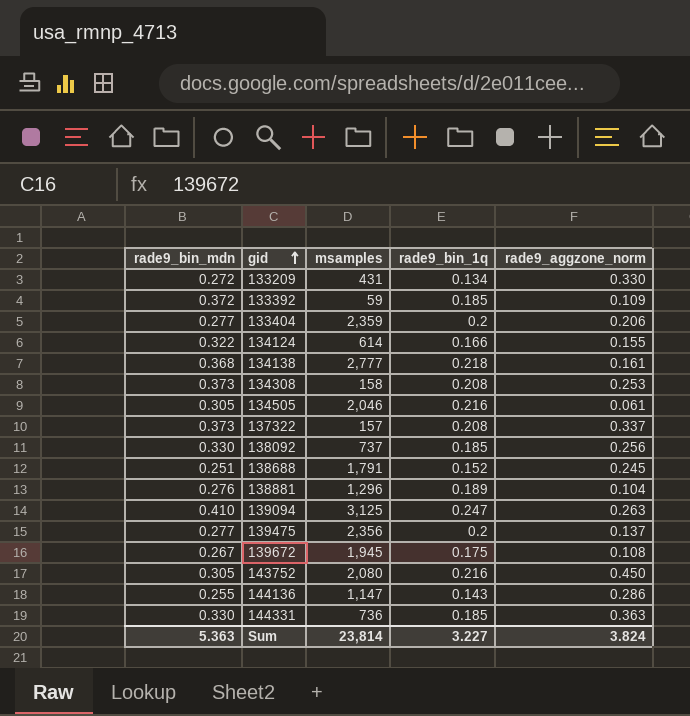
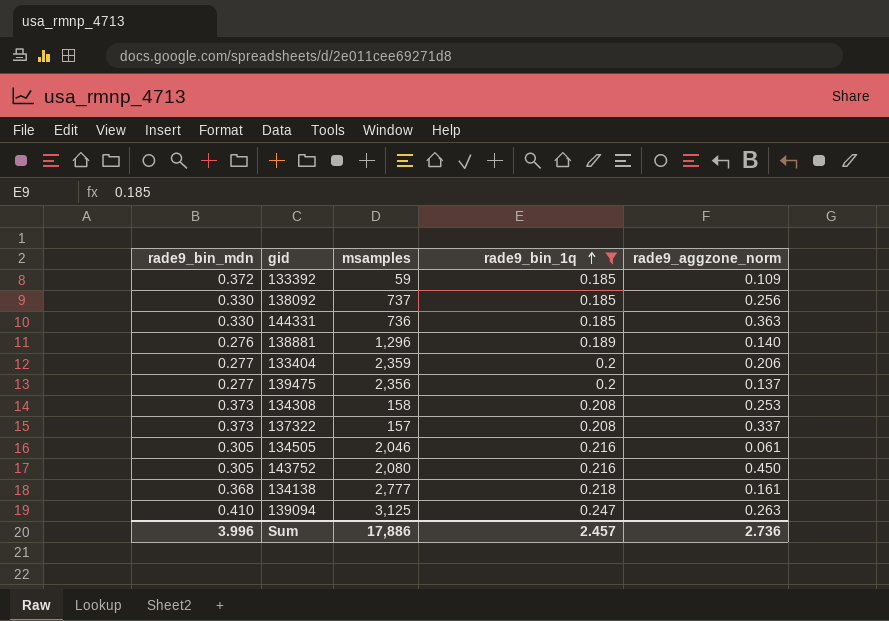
filter: none -> rade9_bin_1q >= 0.185
row order: gid ascending -> rade9_bin_1q ascending
138881 | rade9_aggzone_norm: 0.104 -> 0.140
Sum | rade9_bin_mdn: 5.363 -> 3.996
Sum | msamples: 23,814 -> 17,886
Sum | rade9_bin_1q: 3.227 -> 2.457
Sum | rade9_aggzone_norm: 3.824 -> 2.736

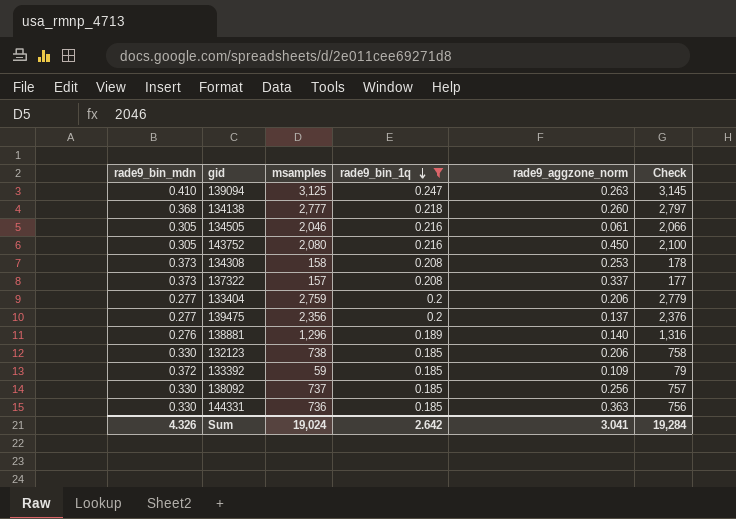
row order: rade9_bin_1q ascending -> rade9_bin_1q descending
column Check | formula: none -> [msamples] + 20
134138 | rade9_aggzone_norm: 0.161 -> 0.260
133404 | msamples: 2,359 -> 2,759
row 132123: none -> 0.330 | 738 | 0.185 | 0.206 | 758
Sum | rade9_bin_mdn: 3.996 -> 4.326
Sum | msamples: 17,886 -> 19,024
Sum | rade9_bin_1q: 2.457 -> 2.642
Sum | rade9_aggzone_norm: 2.736 -> 3.041

